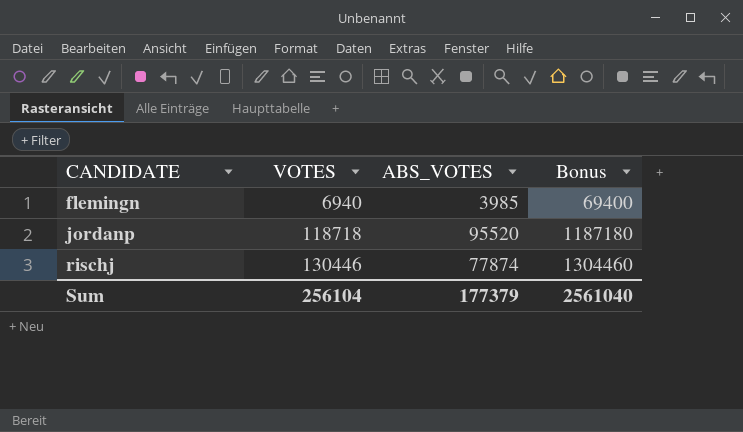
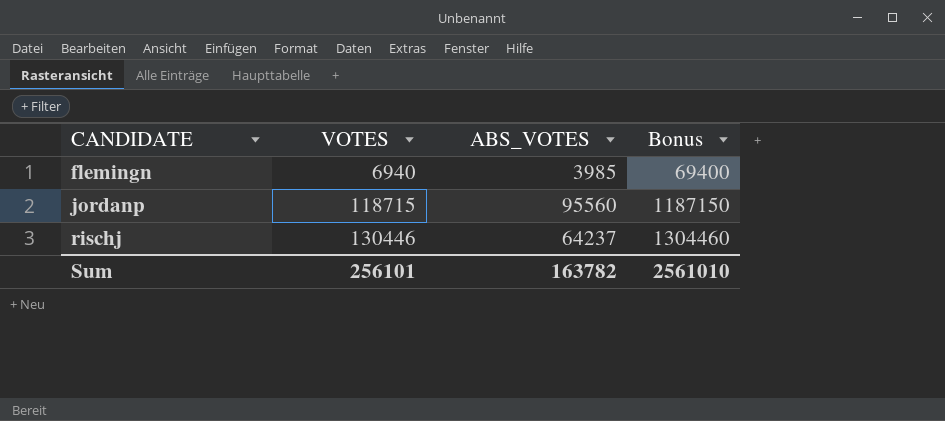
jordanp | VOTES: 118718 -> 118715
jordanp | ABS_VOTES: 95520 -> 95560
jordanp | Bonus: 1187180 -> 1187150
rischj | ABS_VOTES: 77874 -> 64237
Sum | VOTES: 256104 -> 256101
Sum | ABS_VOTES: 177379 -> 163782
Sum | Bonus: 2561040 -> 2561010

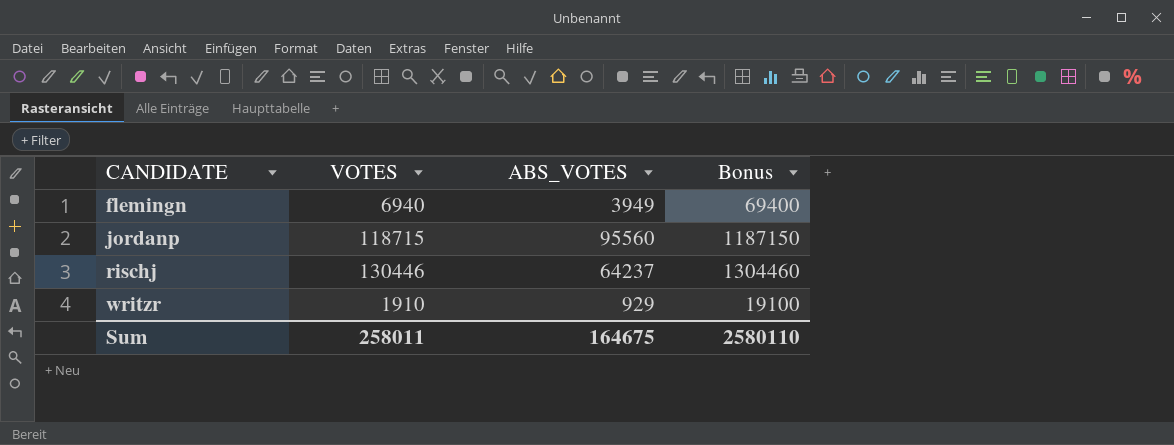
flemingn | ABS_VOTES: 3985 -> 3949
row writzr: none -> 1910 | 929 | 19100
Sum | VOTES: 256101 -> 258011
Sum | ABS_VOTES: 163782 -> 164675
Sum | Bonus: 2561010 -> 2580110

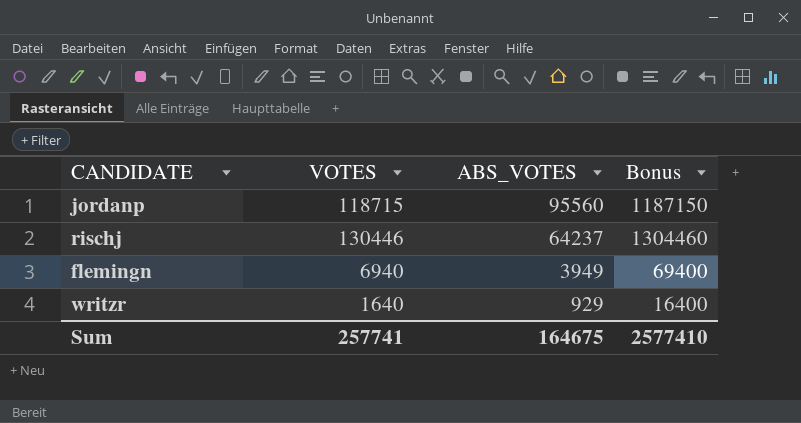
row order: CANDIDATE ascending -> ABS_VOTES descending
writzr | VOTES: 1910 -> 1640
writzr | Bonus: 19100 -> 16400
Sum | VOTES: 258011 -> 257741
Sum | Bonus: 2580110 -> 2577410

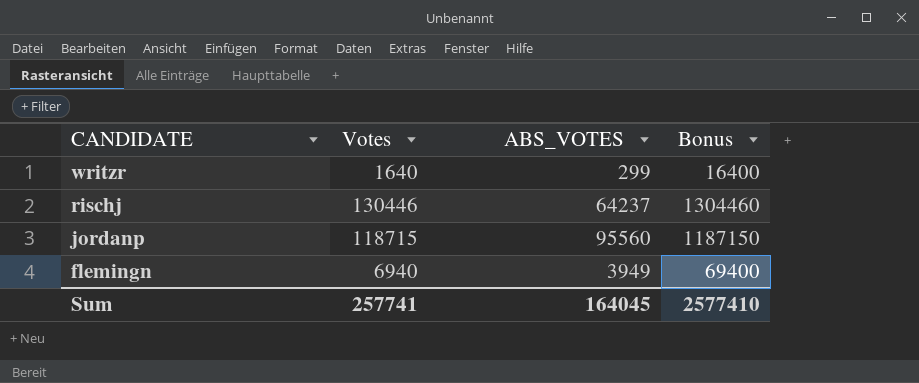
row order: ABS_VOTES descending -> CANDIDATE descending
column name: VOTES -> Votes
writzr | ABS_VOTES: 929 -> 299
Sum | ABS_VOTES: 164675 -> 164045

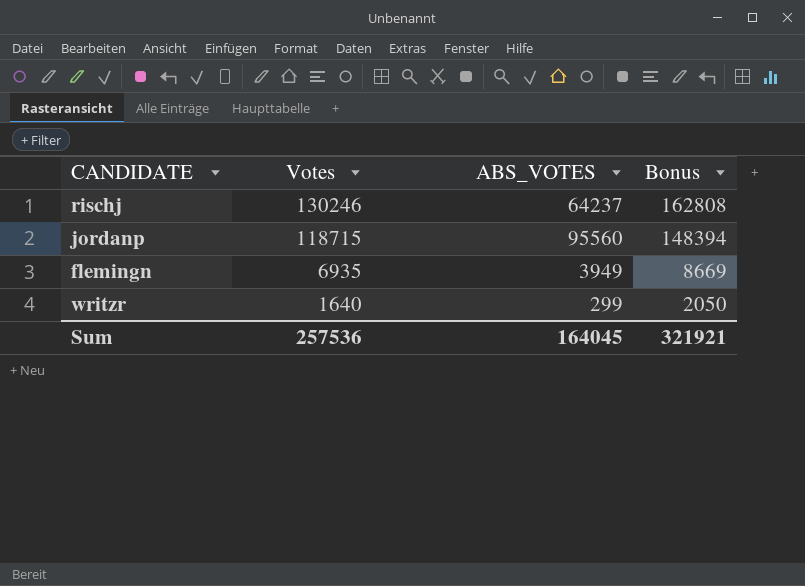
row order: CANDIDATE descending -> Votes descending
column Bonus | formula: [Votes] * 10 -> [Votes] * 1.25
rischj | Votes: 130446 -> 130246
flemingn | Votes: 6940 -> 6935
Sum | Votes: 257741 -> 257536
Sum | Bonus: 2577410 -> 321921

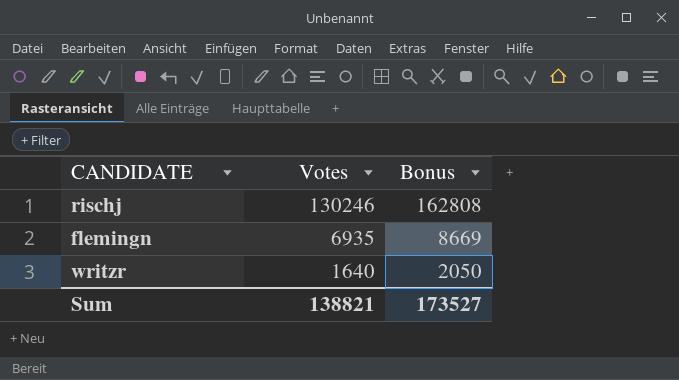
column ABS_VOTES | position: 3 -> none
row jordanp: 118715 | 95560 | 148394 -> none
Sum | Votes: 257536 -> 138821
Sum | Bonus: 321921 -> 173527

